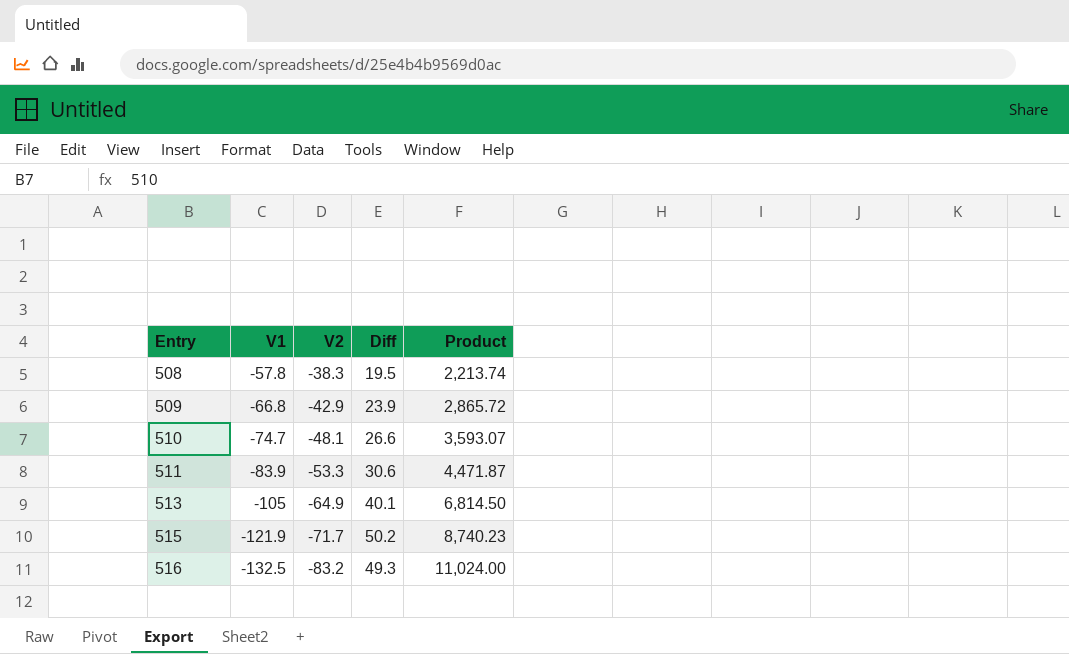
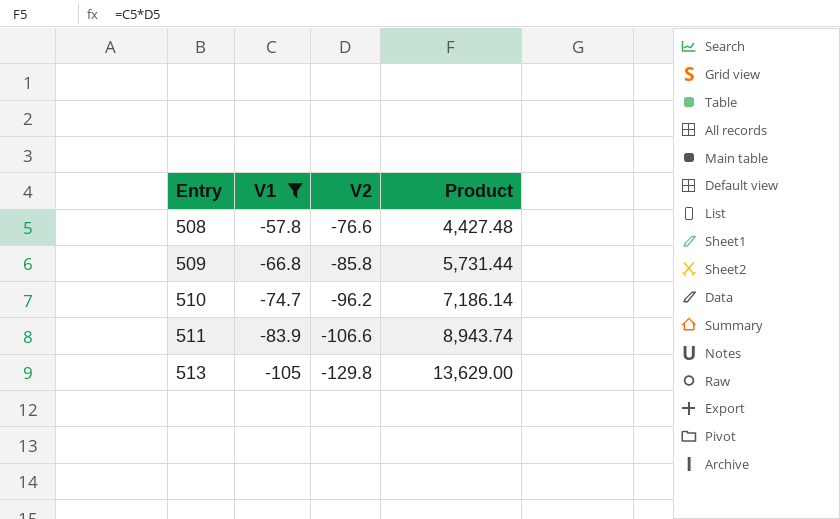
filter: none -> V1 >= -105
column Diff | formula: [V2] - [V1] -> none
508 | V2: -38.3 -> -76.6
508 | Product: 2,213.74 -> 4,427.48
509 | V2: -42.9 -> -85.8
509 | Product: 2,865.72 -> 5,731.44
510 | V2: -48.1 -> -96.2
510 | Product: 3,593.07 -> 7,186.14
511 | V2: -53.3 -> -106.6
511 | Product: 4,471.87 -> 8,943.74
513 | V2: -64.9 -> -129.8
513 | Product: 6,814.50 -> 13,629.00

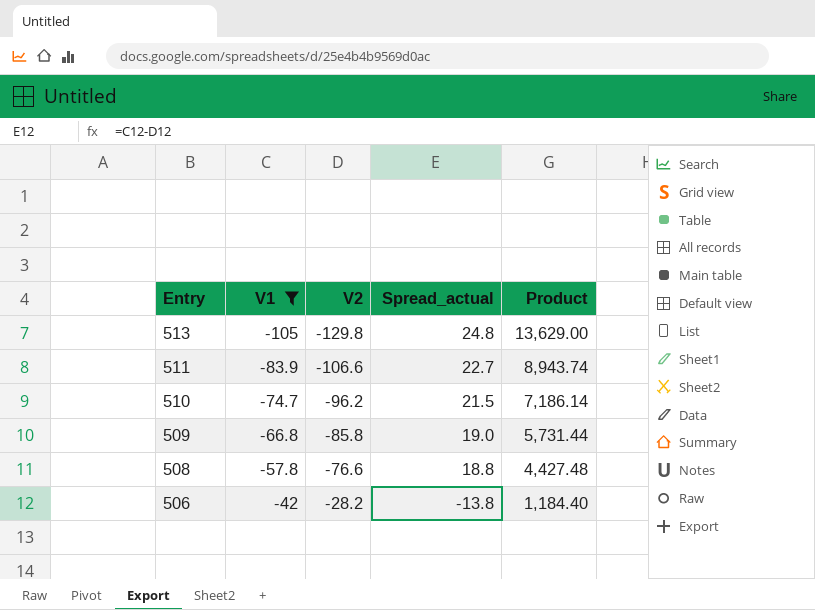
row order: Entry ascending -> Entry descending
column Spread_actual | formula: none -> [V1] - [V2]
row 506: none -> -42 | -28.2 | -13.8 | 1,184.40

